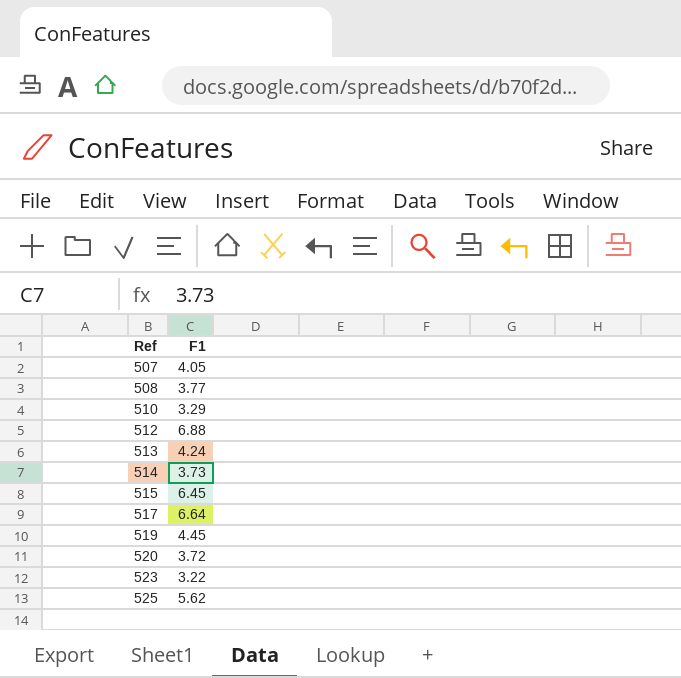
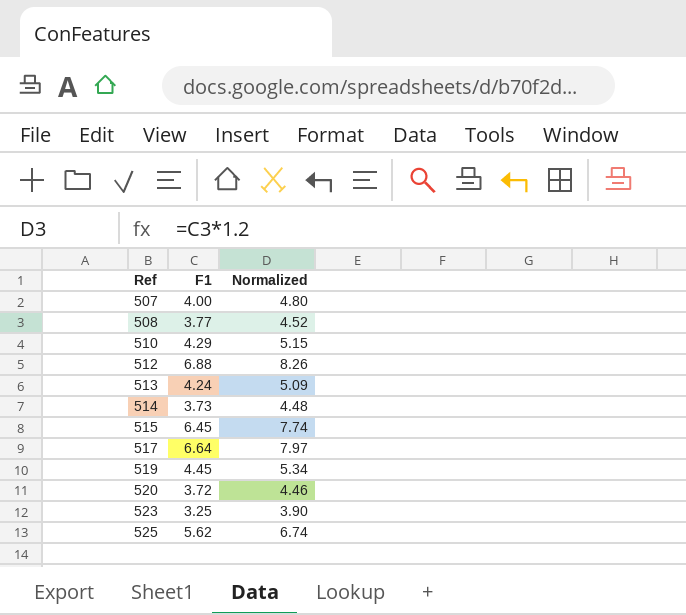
column Normalized | formula: none -> [F1] * 1.2
507 | F1: 4.05 -> 4.00
510 | F1: 3.29 -> 4.29
523 | F1: 3.22 -> 3.25

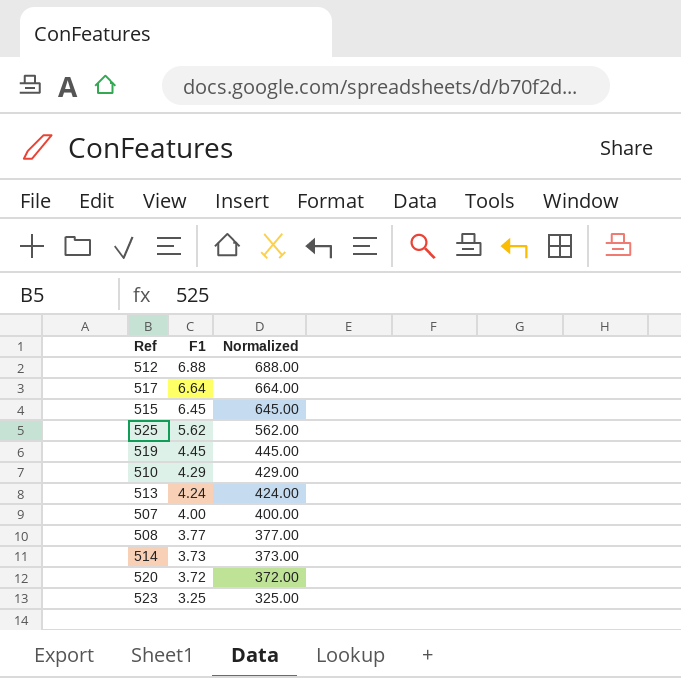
row order: Ref ascending -> F1 descending
column Normalized | formula: [F1] * 1.2 -> [F1] * 100

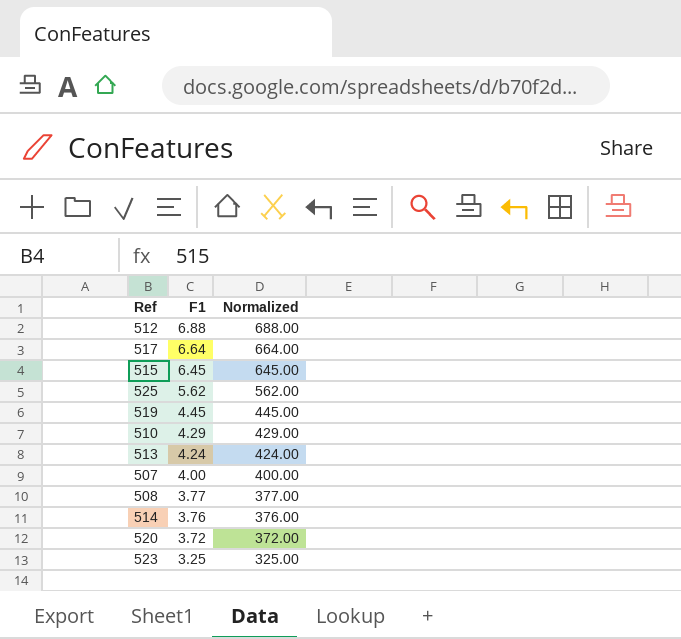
514 | F1: 3.73 -> 3.76
514 | Normalized: 373.00 -> 376.00

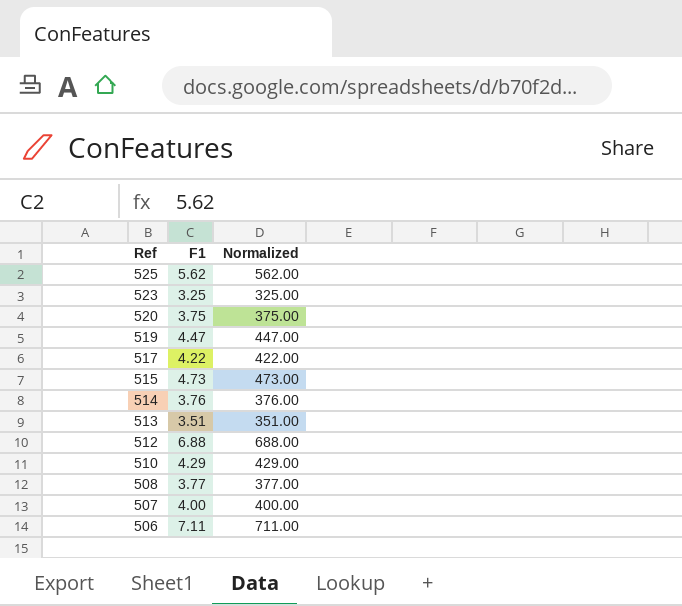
row order: F1 descending -> Ref descending
520 | F1: 3.72 -> 3.75
520 | Normalized: 372.00 -> 375.00
519 | F1: 4.45 -> 4.47
519 | Normalized: 445.00 -> 447.00
517 | F1: 6.64 -> 4.22
517 | Normalized: 664.00 -> 422.00
515 | F1: 6.45 -> 4.73
515 | Normalized: 645.00 -> 473.00
513 | F1: 4.24 -> 3.51
513 | Normalized: 424.00 -> 351.00
row 506: none -> 7.11 | 711.00

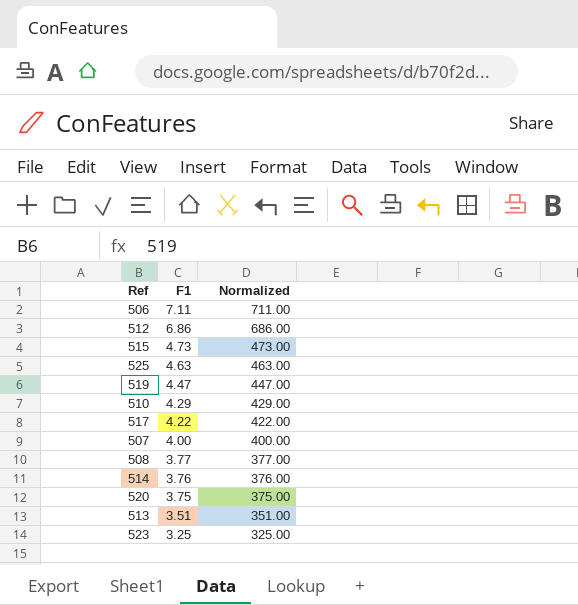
row order: Ref descending -> F1 descending
512 | F1: 6.88 -> 6.86
512 | Normalized: 688.00 -> 686.00
525 | F1: 5.62 -> 4.63
525 | Normalized: 562.00 -> 463.00

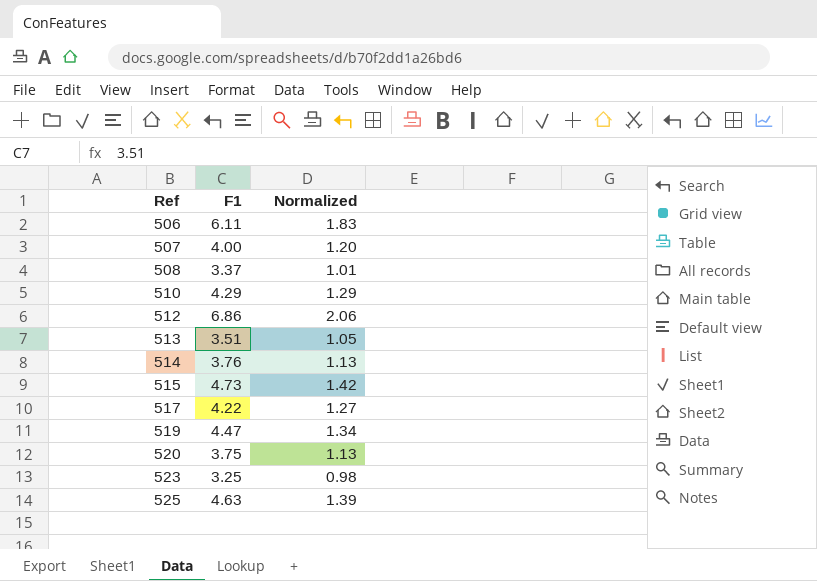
row order: F1 descending -> Ref ascending
column Normalized | formula: [F1] * 100 -> [F1] * 0.3
506 | F1: 7.11 -> 6.11
508 | F1: 3.77 -> 3.37

